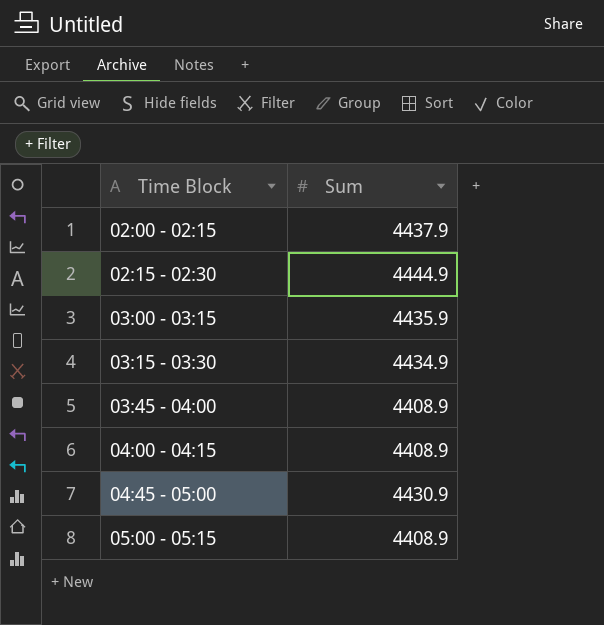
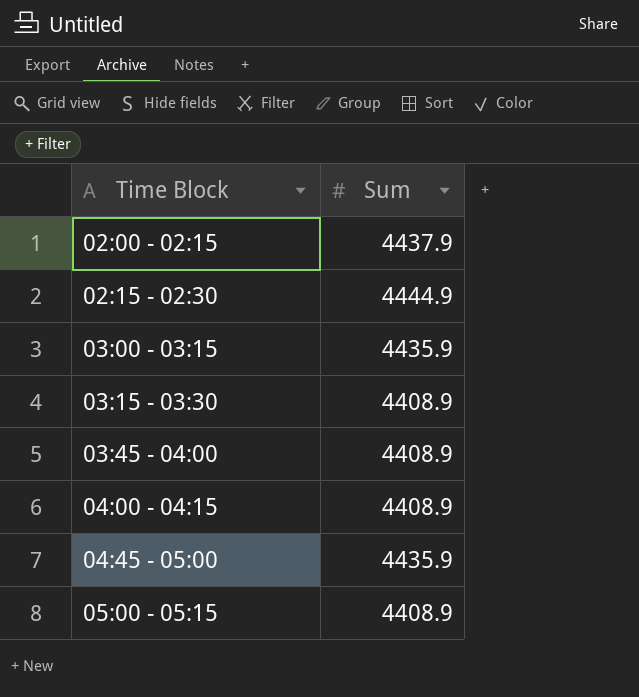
03:15 - 03:30 | Sum: 4434.9 -> 4408.9
04:45 - 05:00 | Sum: 4430.9 -> 4435.9

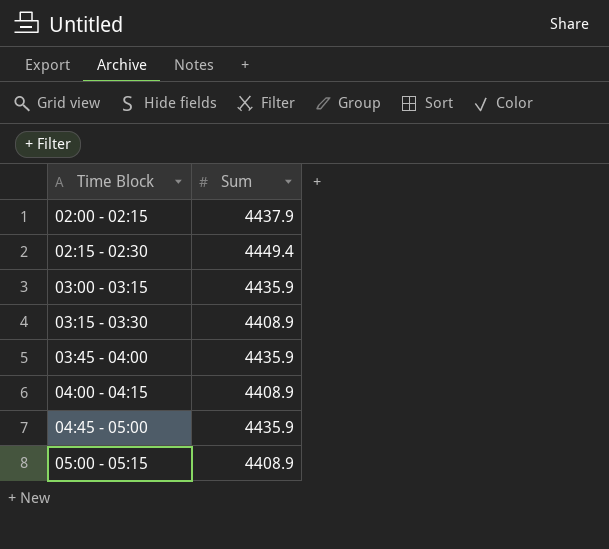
02:15 - 02:30 | Sum: 4444.9 -> 4449.4
03:45 - 04:00 | Sum: 4408.9 -> 4435.9

